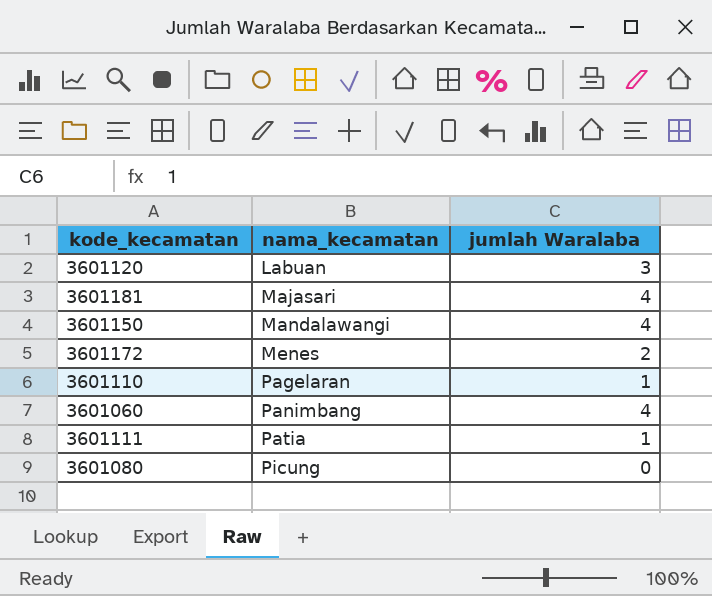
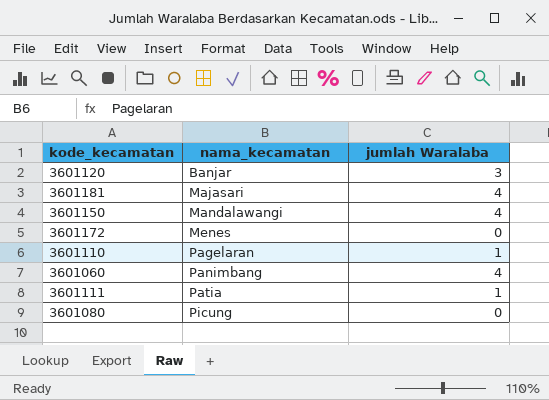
3601120 | nama_kecamatan: Labuan -> Banjar
3601172 | jumlah Waralaba: 2 -> 0

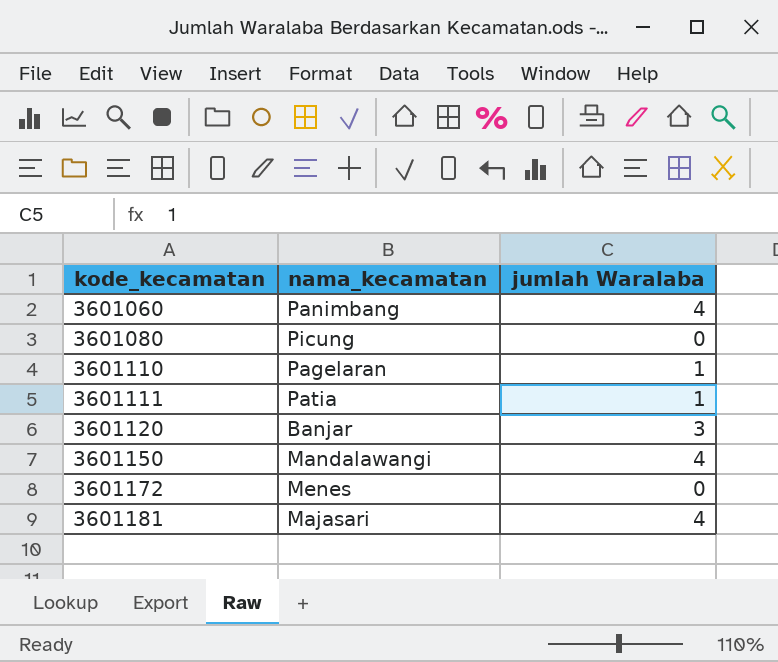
row order: nama_kecamatan ascending -> kode_kecamatan ascending

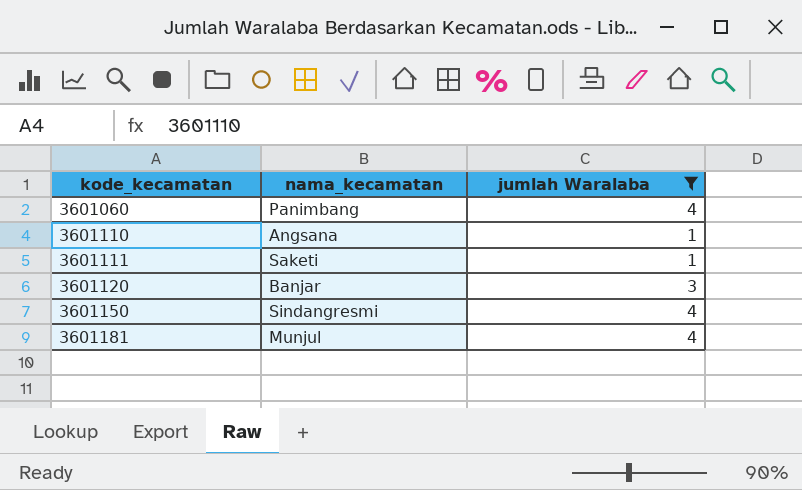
filter: none -> jumlah Waralaba != 0
3601110 | nama_kecamatan: Pagelaran -> Angsana
3601111 | nama_kecamatan: Patia -> Saketi
3601150 | nama_kecamatan: Mandalawangi -> Sindangresmi
3601181 | nama_kecamatan: Majasari -> Munjul

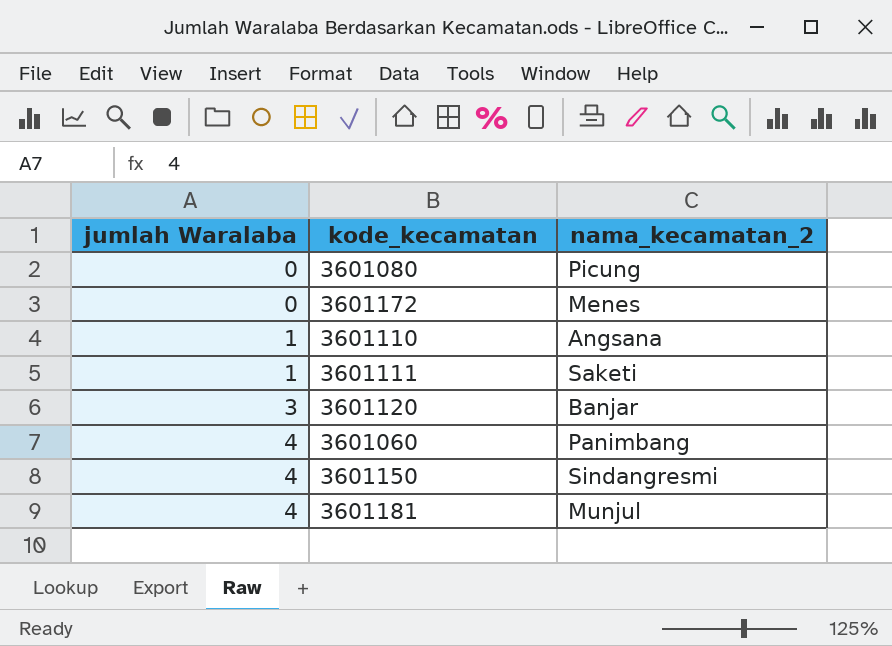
filter: jumlah Waralaba != 0 -> none
row order: kode_kecamatan ascending -> jumlah Waralaba ascending
column jumlah Waralaba | position: 3 -> 1
column name: nama_kecamatan -> nama_kecamatan_2

